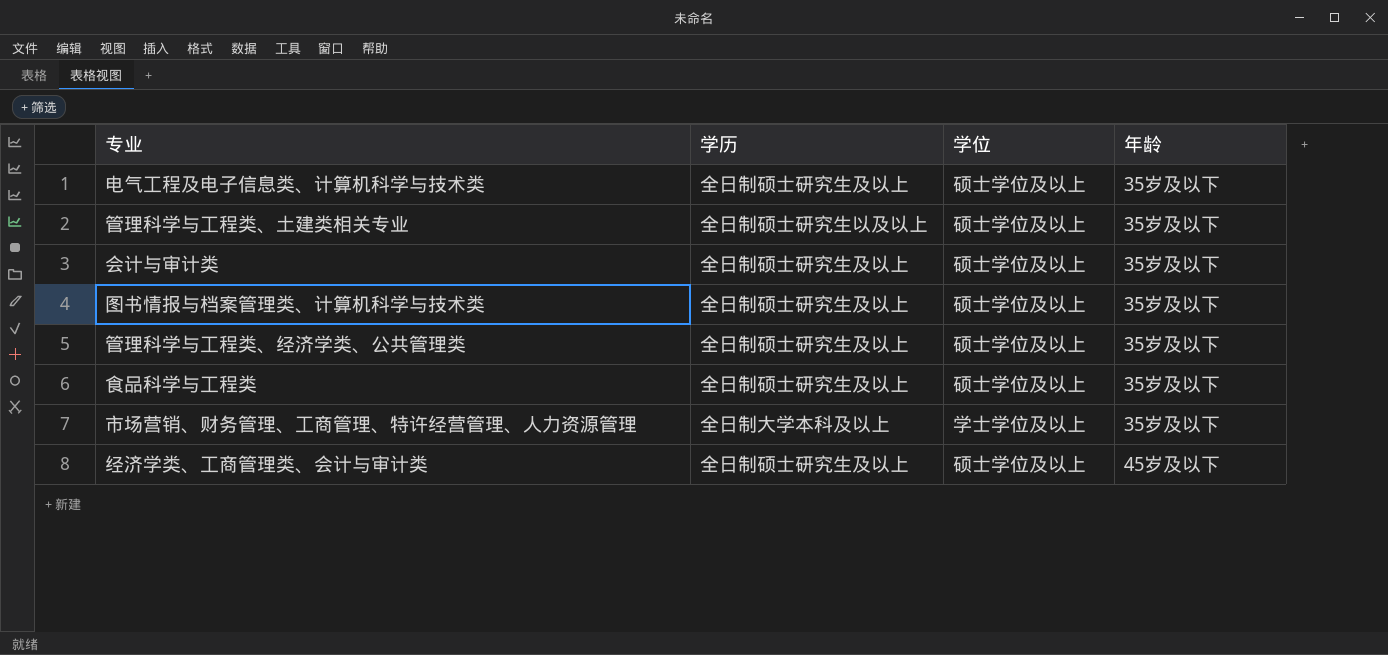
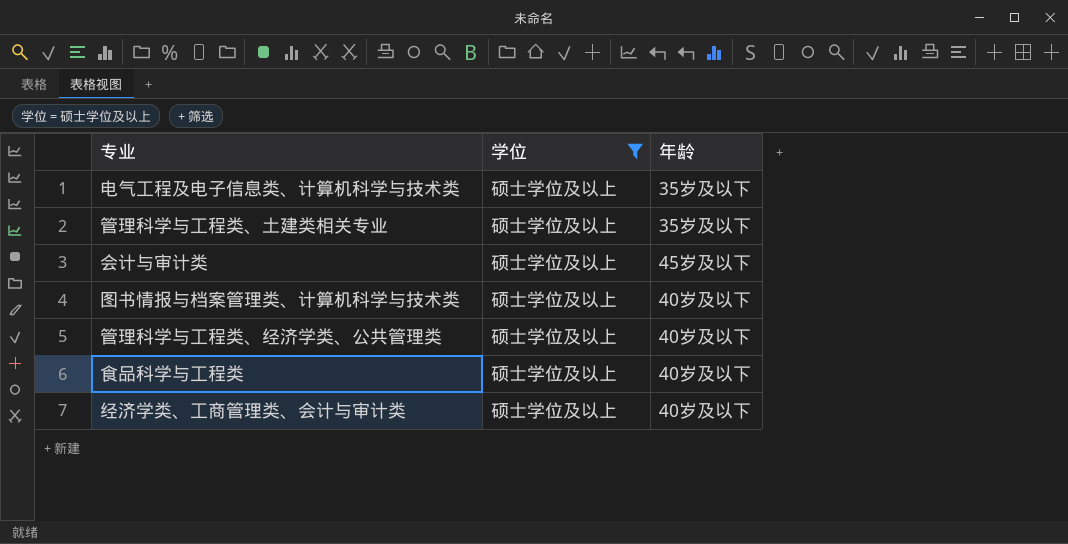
filter: none -> 学位 = 硕士学位及以上
column 学历 | position: 2 -> none
会计与审计类 | 年龄: 35岁及以下 -> 45岁及以下
图书情报与档案管理类、计算机科学与技术类 | 年龄: 35岁及以下 -> 40岁及以下
管理科学与工程类、经济学类、公共管理类 | 年龄: 35岁及以下 -> 40岁及以下
食品科学与工程类 | 年龄: 35岁及以下 -> 40岁及以下
经济学类、工商管理类、会计与审计类 | 年龄: 45岁及以下 -> 40岁及以下

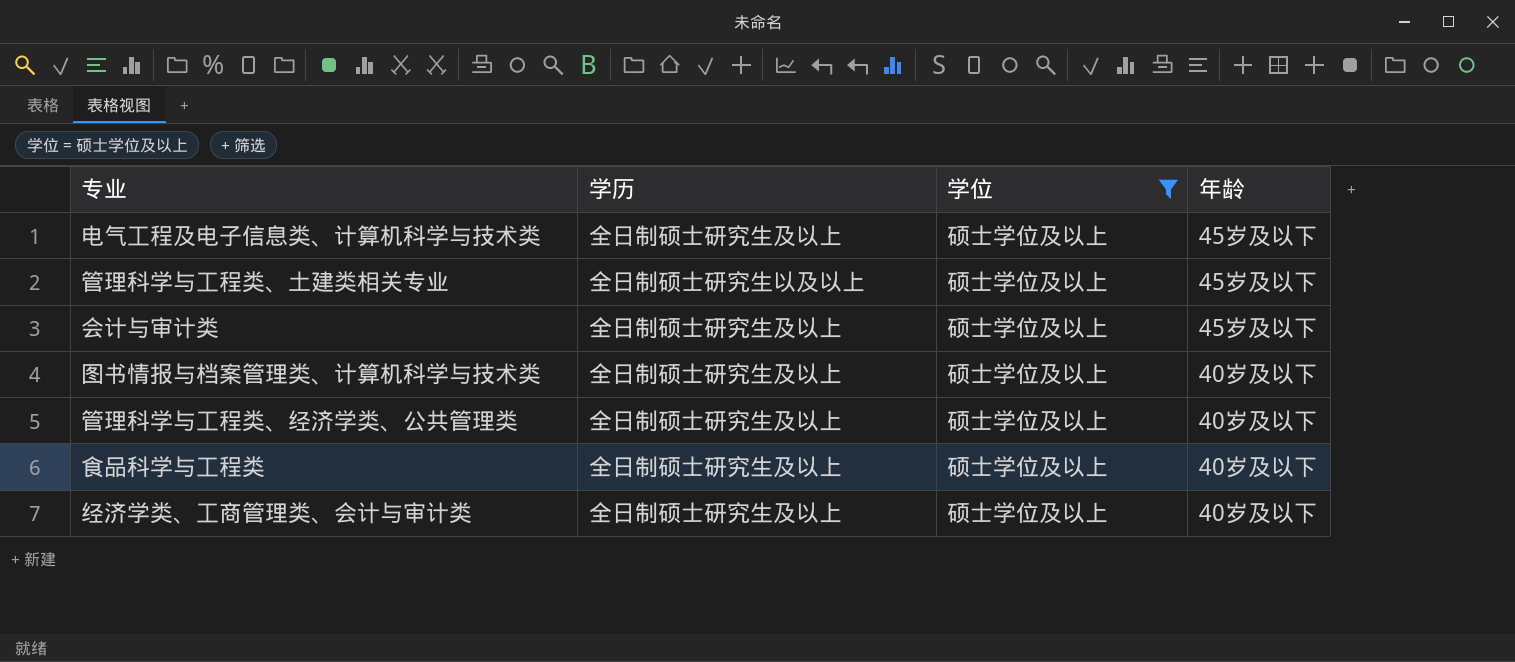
column 学历 | position: none -> 2
电气工程及电子信息类、计算机科学与技术类 | 年龄: 35岁及以下 -> 45岁及以下
管理科学与工程类、土建类相关专业 | 年龄: 35岁及以下 -> 45岁及以下

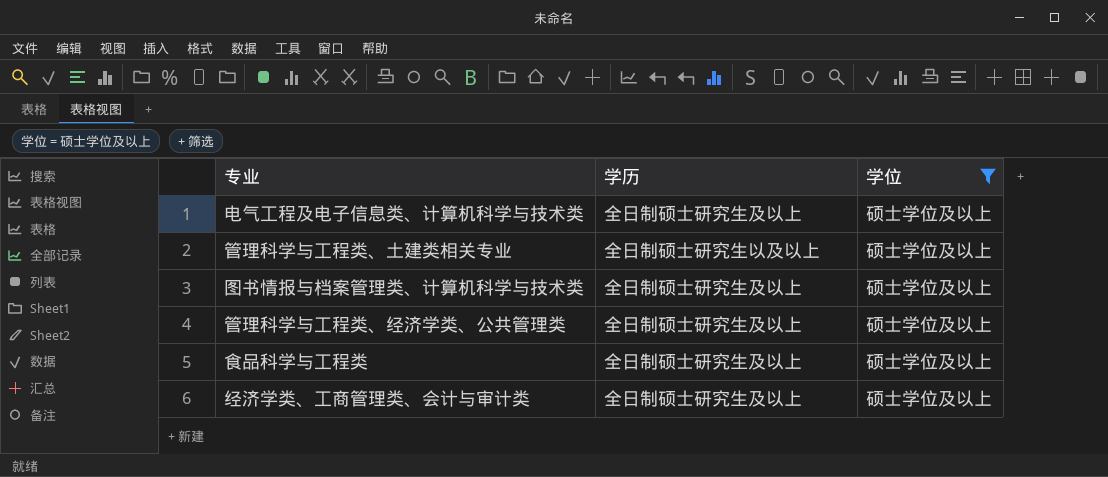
column 年龄 | position: 4 -> none
row 会计与审计类: 全日制硕士研究生及以上 | 硕士学位及以上 | 45岁及以下 -> none

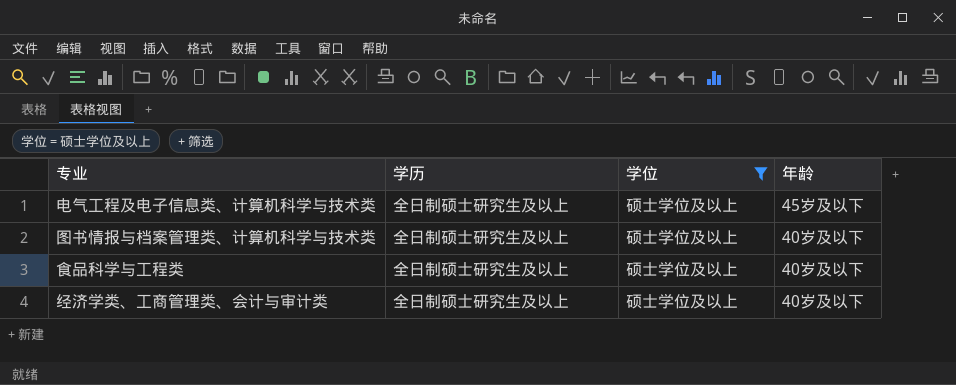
column 年龄 | position: none -> 4
row 管理科学与工程类、土建类相关专业: 全日制硕士研究生以及以上 | 硕士学位及以上 -> none
row 管理科学与工程类、经济学类、公共管理类: 全日制硕士研究生及以上 | 硕士学位及以上 -> none

